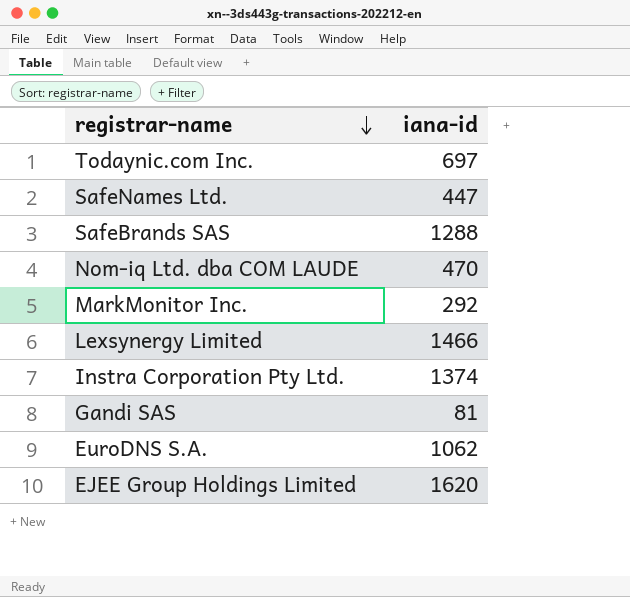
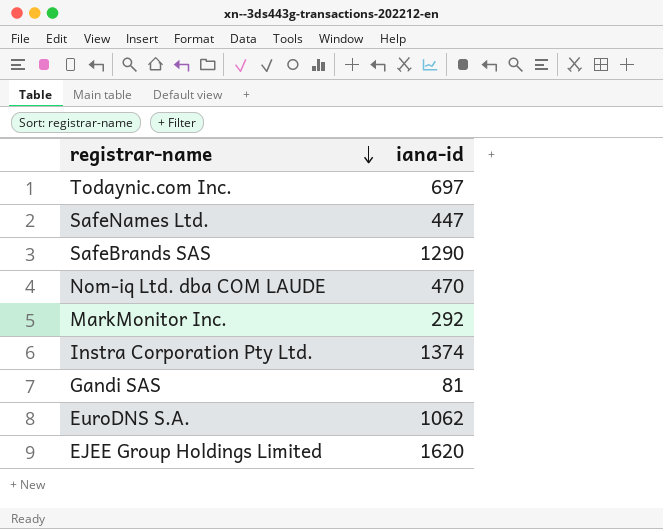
row Lexsynergy Limited: 1466 -> none
SafeBrands SAS | iana-id: 1288 -> 1290

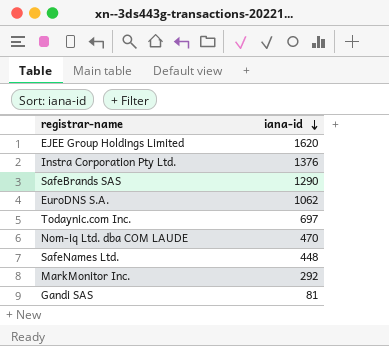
row order: registrar-name descending -> iana-id descending
Instra Corporation Pty Ltd. | iana-id: 1374 -> 1376
SafeNames Ltd. | iana-id: 447 -> 448

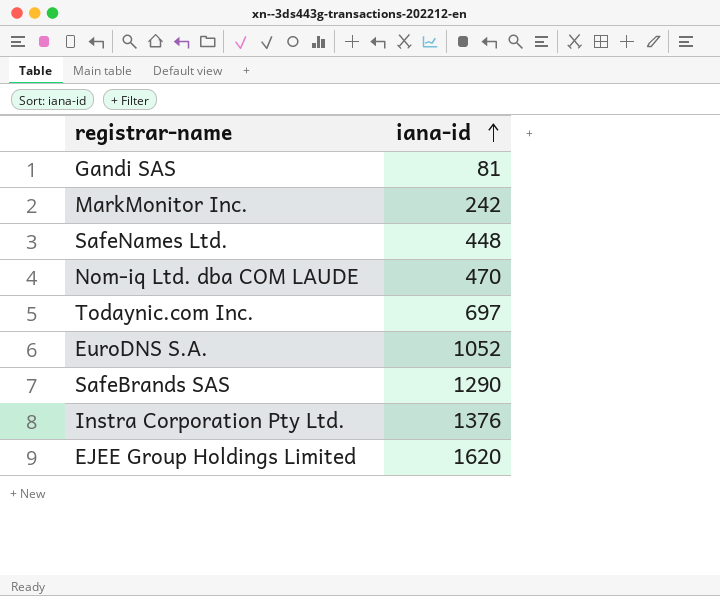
row order: iana-id descending -> iana-id ascending
MarkMonitor Inc. | iana-id: 292 -> 242
EuroDNS S.A. | iana-id: 1062 -> 1052

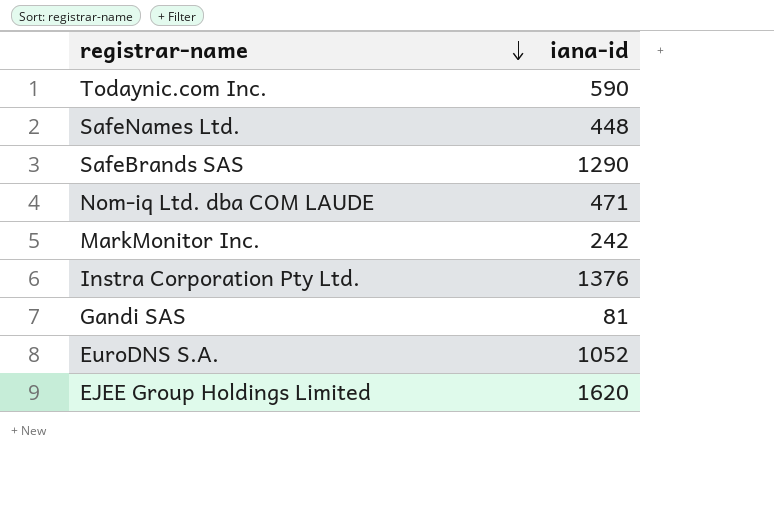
row order: iana-id ascending -> registrar-name descending
Todaynic.com Inc. | iana-id: 697 -> 590
Nom-iq Ltd. dba COM LAUDE | iana-id: 470 -> 471

